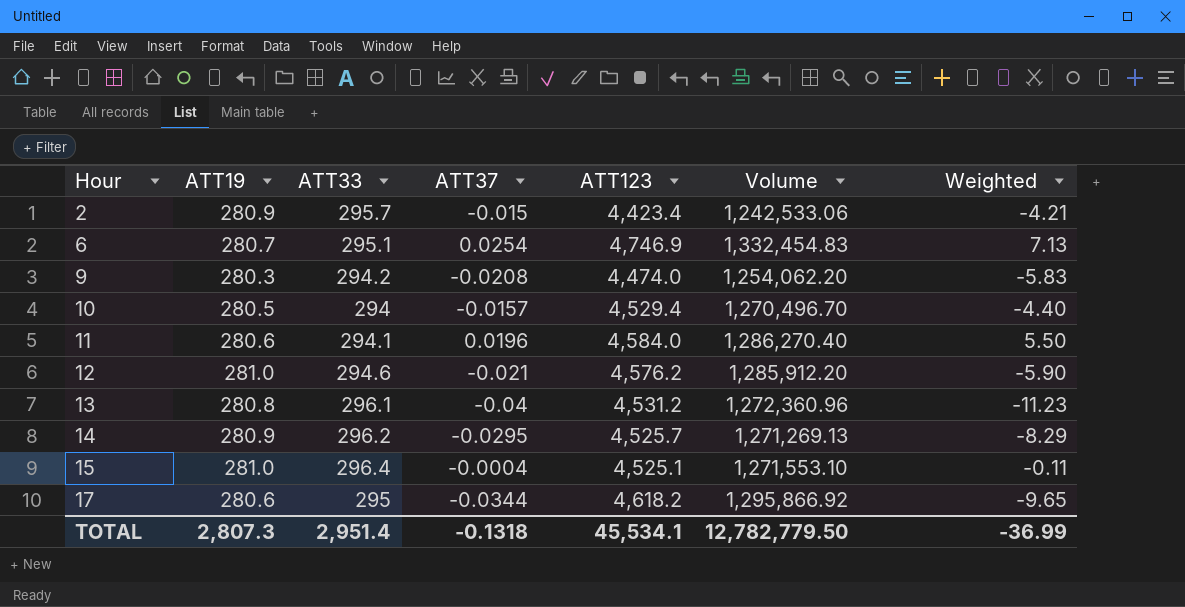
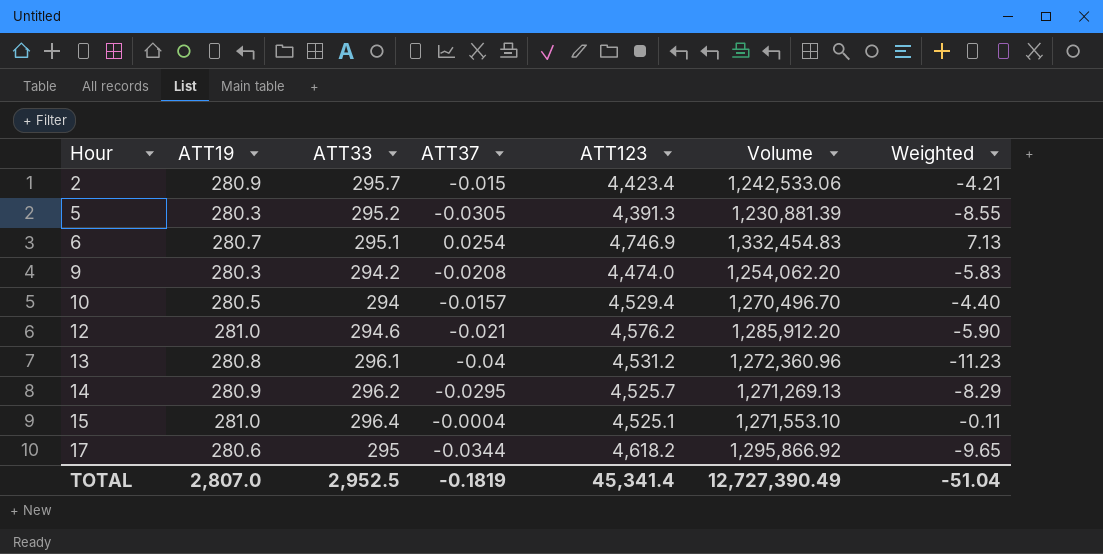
row 11: 280.6 | 294.1 | 0.0196 | 4,584.0 | 1,286,270.40 | 5.50 -> none
row 5: none -> 280.3 | 295.2 | -0.0305 | 4,391.3 | 1,230,881.39 | -8.55
TOTAL | ATT19: 2,807.3 -> 2,807.0
TOTAL | ATT33: 2,951.4 -> 2,952.5
TOTAL | ATT37: -0.1318 -> -0.1819
TOTAL | ATT123: 45,534.1 -> 45,341.4
TOTAL | Volume: 12,782,779.50 -> 12,727,390.49
TOTAL | Weighted: -36.99 -> -51.04

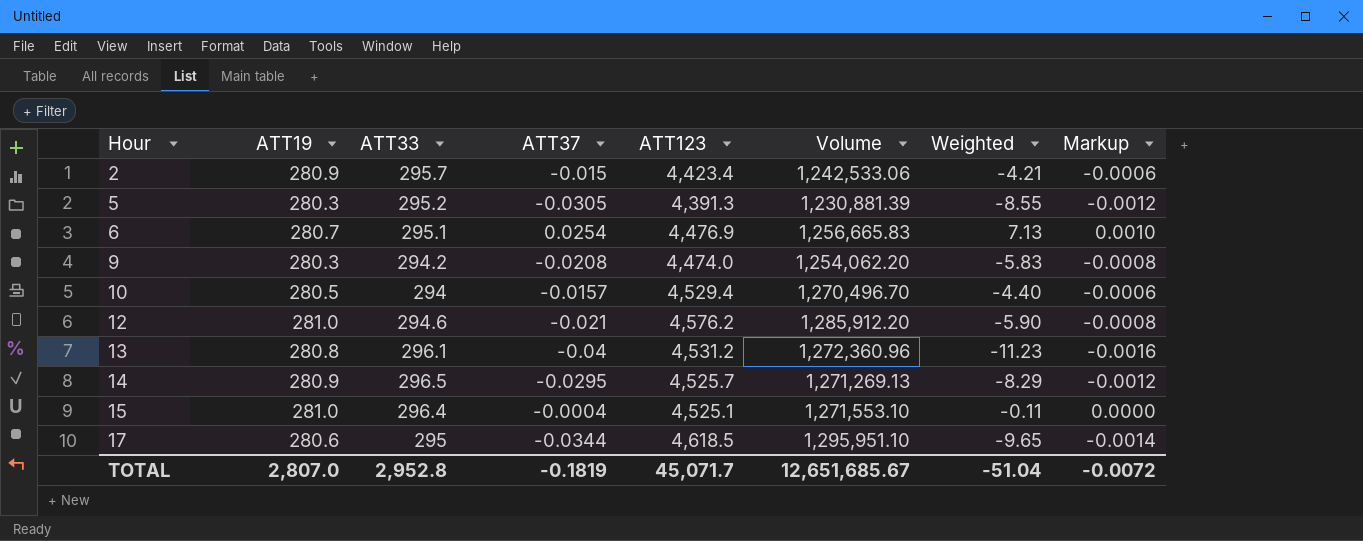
column Markup | formula: none -> [ATT37] * 0.04
6 | ATT123: 4,746.9 -> 4,476.9
6 | Volume: 1,332,454.83 -> 1,256,665.83
14 | ATT33: 296.2 -> 296.5
17 | ATT123: 4,618.2 -> 4,618.5
17 | Volume: 1,295,866.92 -> 1,295,951.10
TOTAL | ATT33: 2,952.5 -> 2,952.8
TOTAL | ATT123: 45,341.4 -> 45,071.7
TOTAL | Volume: 12,727,390.49 -> 12,651,685.67

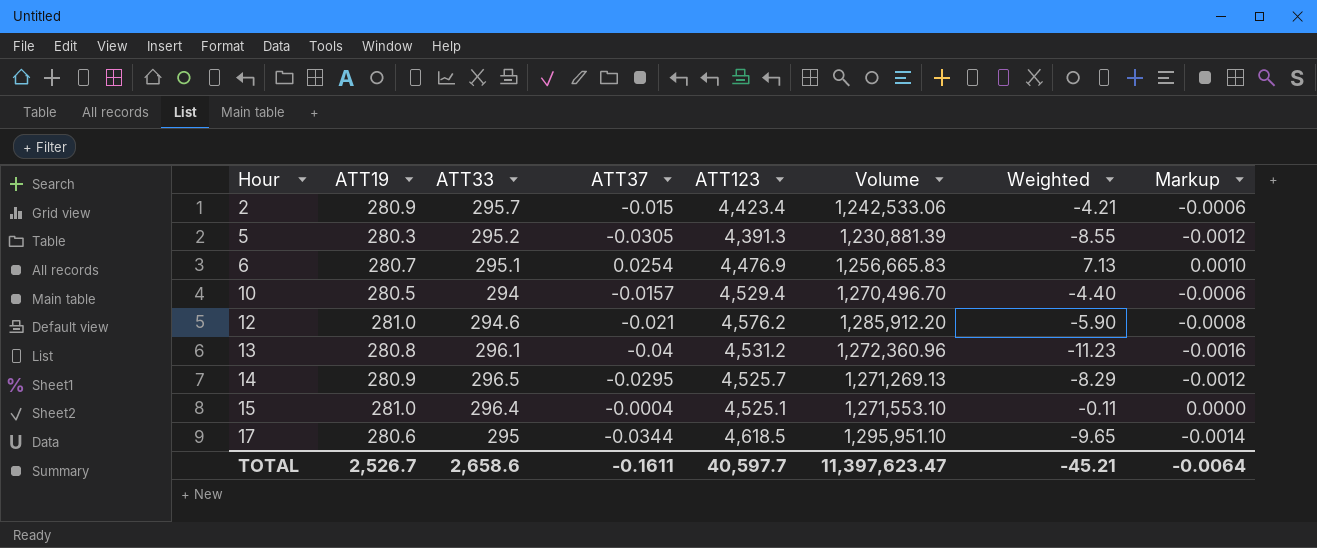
row 9: 280.3 | 294.2 | -0.0208 | 4,474.0 | 1,254,062.20 | -5.83 | -0.0008 -> none
TOTAL | ATT19: 2,807.0 -> 2,526.7
TOTAL | ATT33: 2,952.8 -> 2,658.6
TOTAL | ATT37: -0.1819 -> -0.1611
TOTAL | ATT123: 45,071.7 -> 40,597.7
TOTAL | Volume: 12,651,685.67 -> 11,397,623.47
TOTAL | Weighted: -51.04 -> -45.21
TOTAL | Markup: -0.0072 -> -0.0064

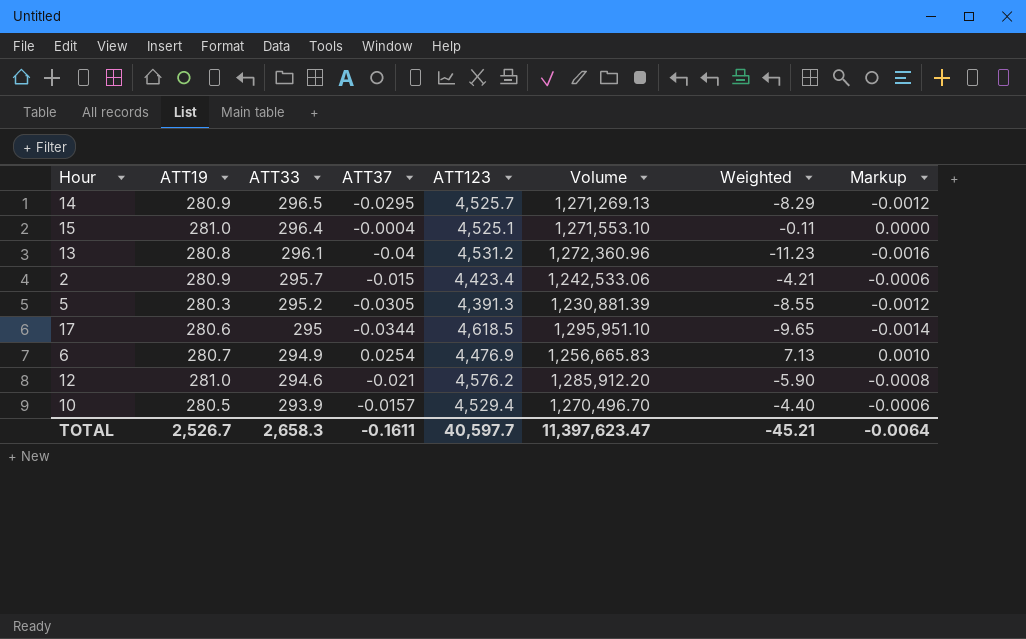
row order: Hour ascending -> ATT33 descending
6 | ATT33: 295.1 -> 294.9
10 | ATT33: 294 -> 293.9
TOTAL | ATT33: 2,658.6 -> 2,658.3

